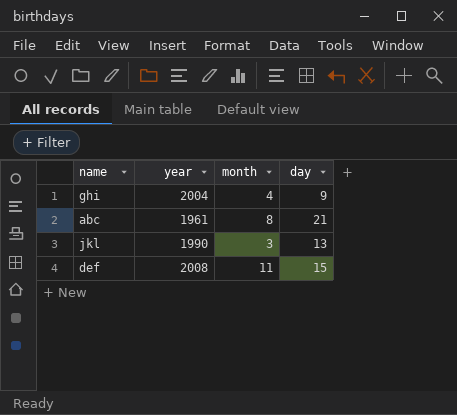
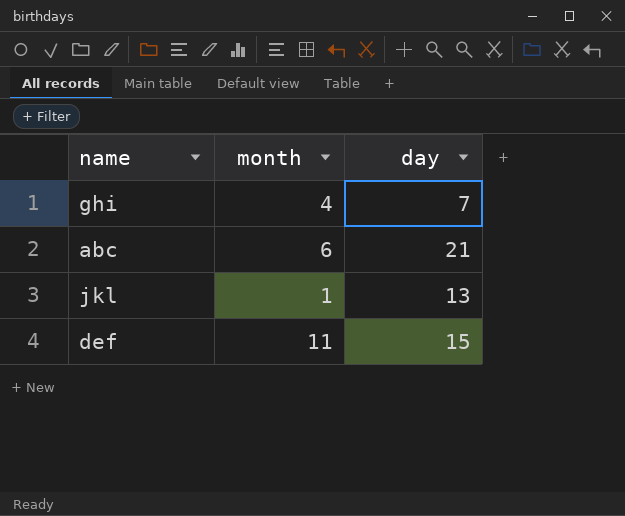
column year | position: 2 -> none
ghi | day: 9 -> 7
abc | month: 8 -> 6
jkl | month: 3 -> 1

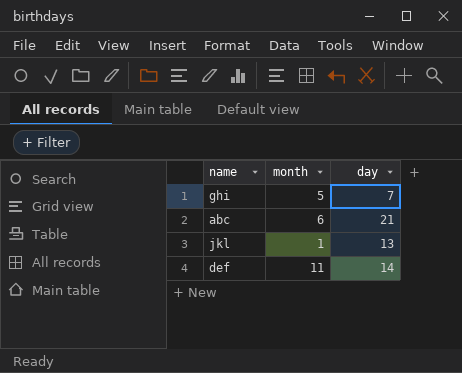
ghi | month: 4 -> 5
def | day: 15 -> 14

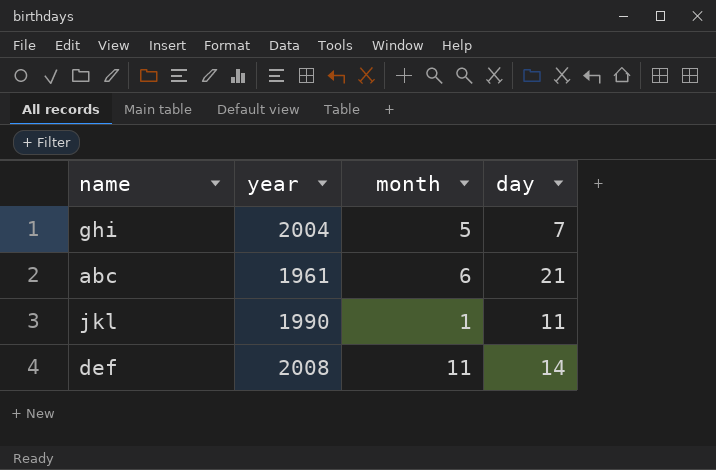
column year | position: none -> 2
jkl | day: 13 -> 11

